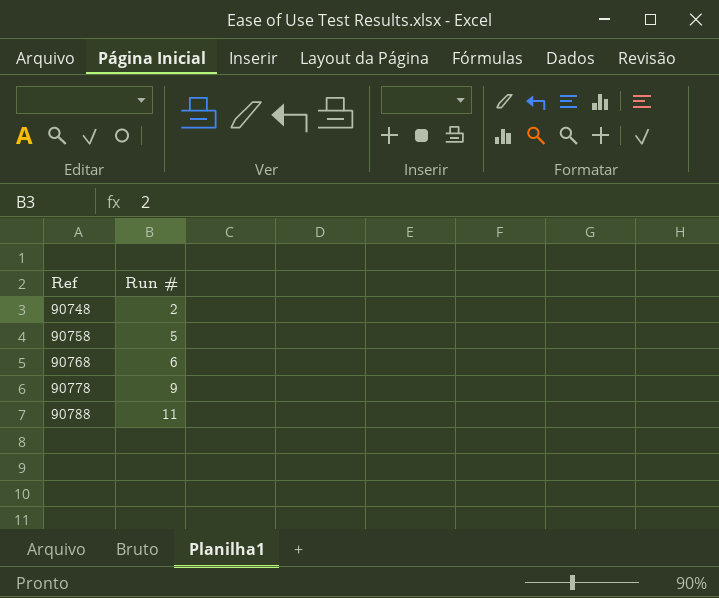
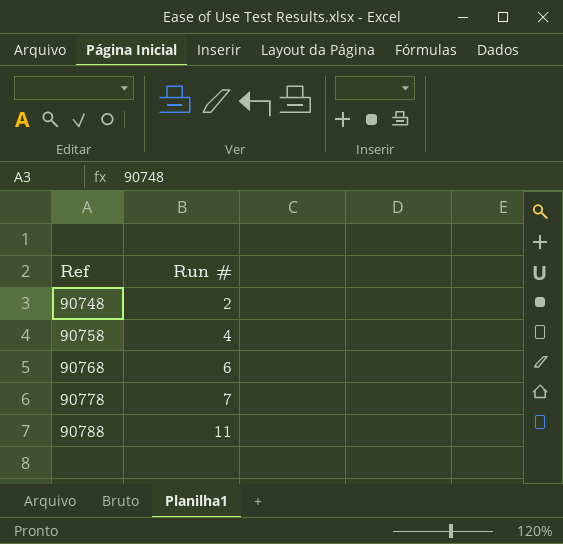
90758 | Run #: 5 -> 4
90778 | Run #: 9 -> 7

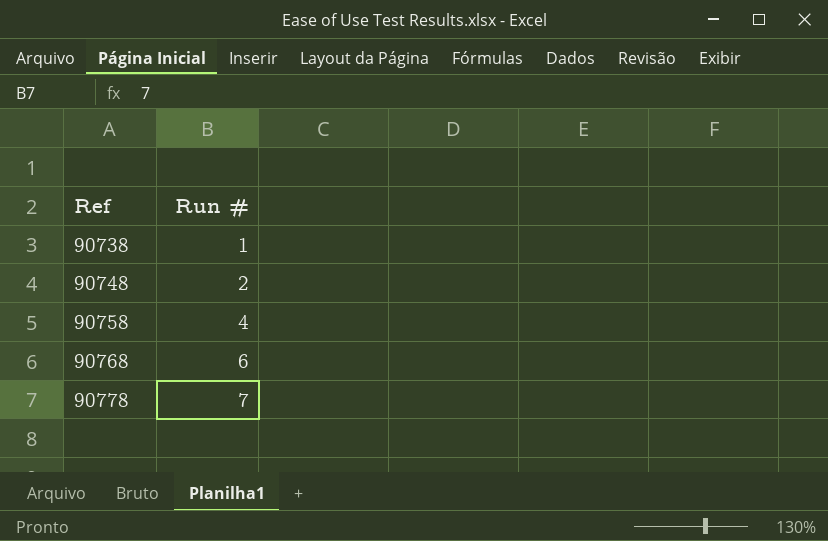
row 90788: 11 -> none
row 90738: none -> 1

